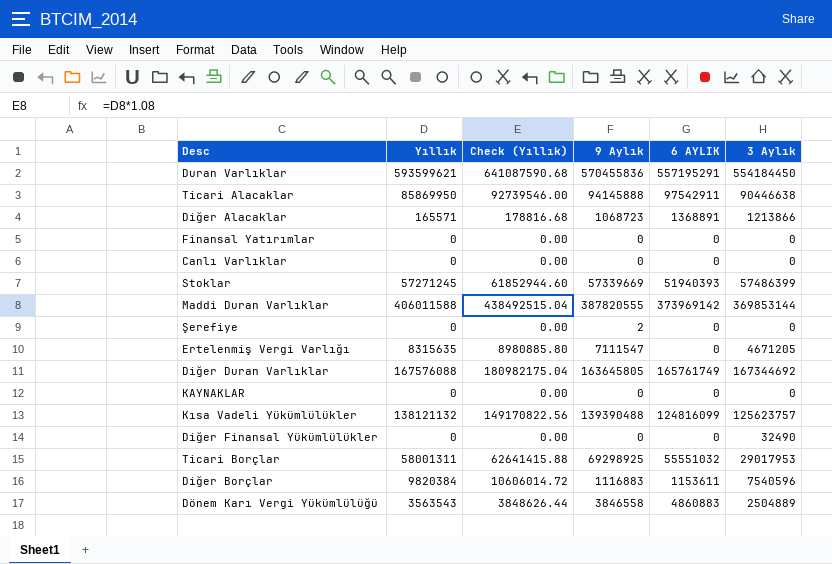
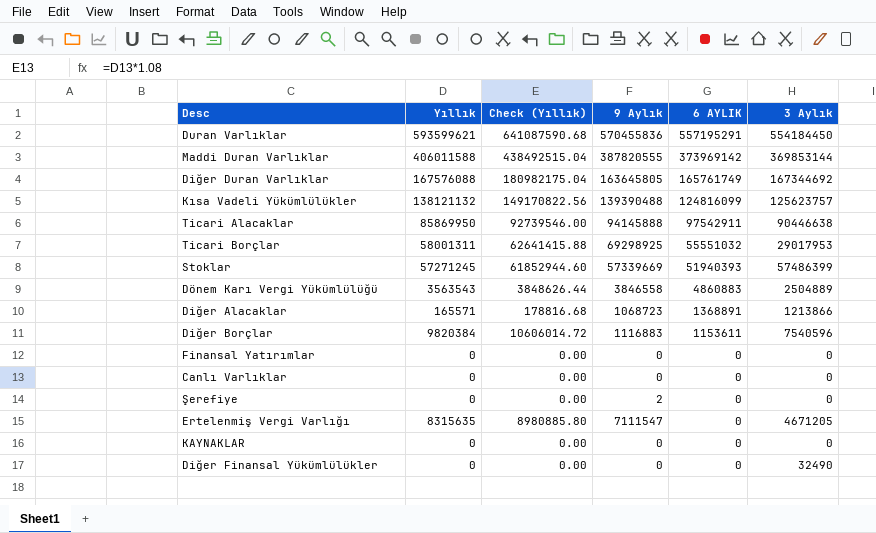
row order: none -> 6 AYLIK descending

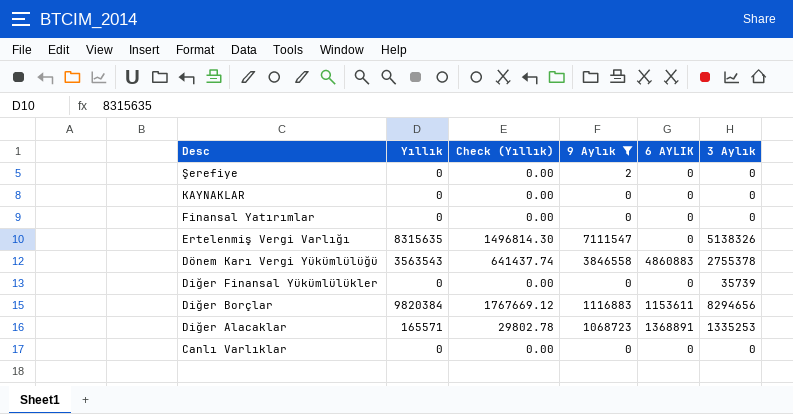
filter: none -> 9 Aylık <= 7111547
row order: 6 AYLIK descending -> Desc descending
column Check (Yıllık) | formula: [Yıllık] * 1.08 -> [Yıllık] * 0.18
Ertelenmiş Vergi Varlığı | 3 Aylık: 4671205 -> 5138326
Dönem Karı Vergi Yükümlülüğü | 3 Aylık: 2504889 -> 2755378
Diğer Finansal Yükümlülükler | 3 Aylık: 32490 -> 35739
Diğer Borçlar | 3 Aylık: 7540596 -> 8294656
Diğer Alacaklar | 3 Aylık: 1213866 -> 1335253

